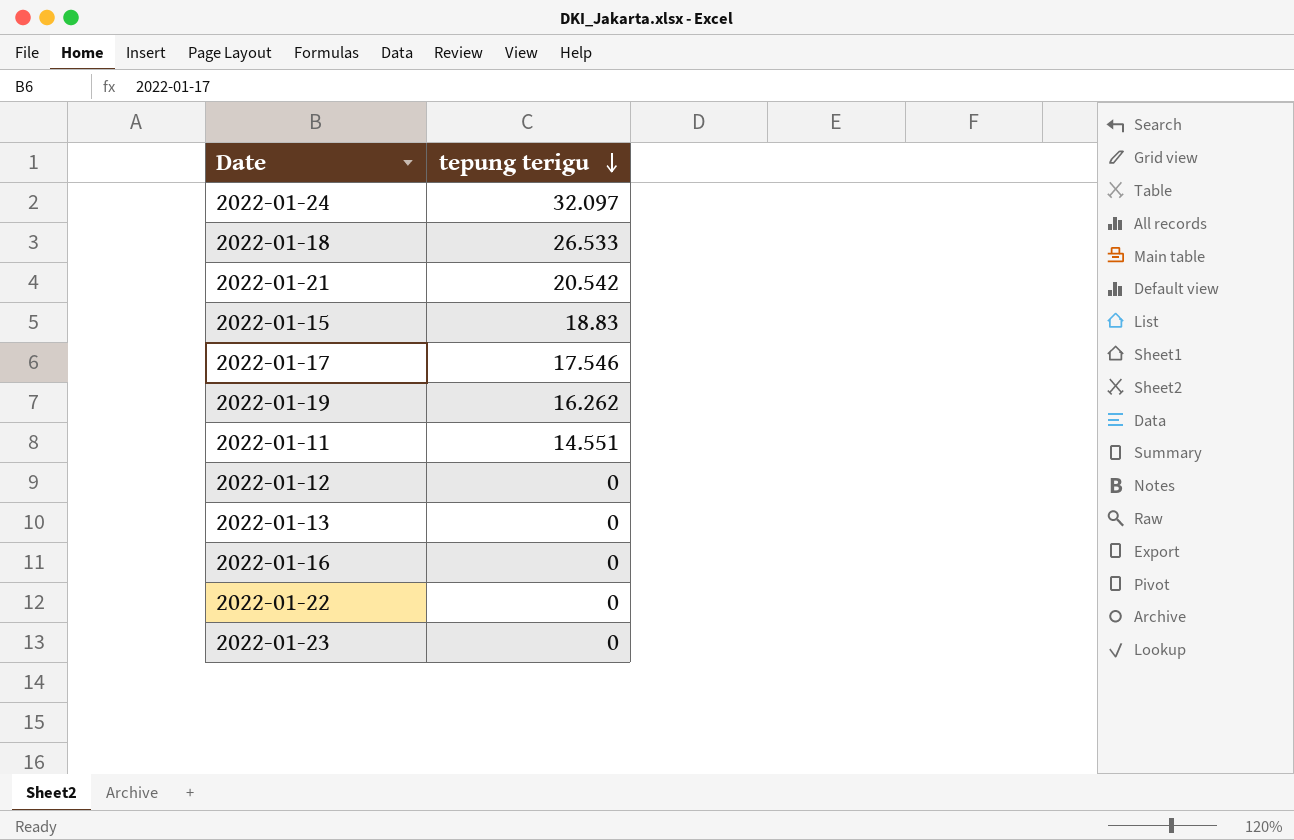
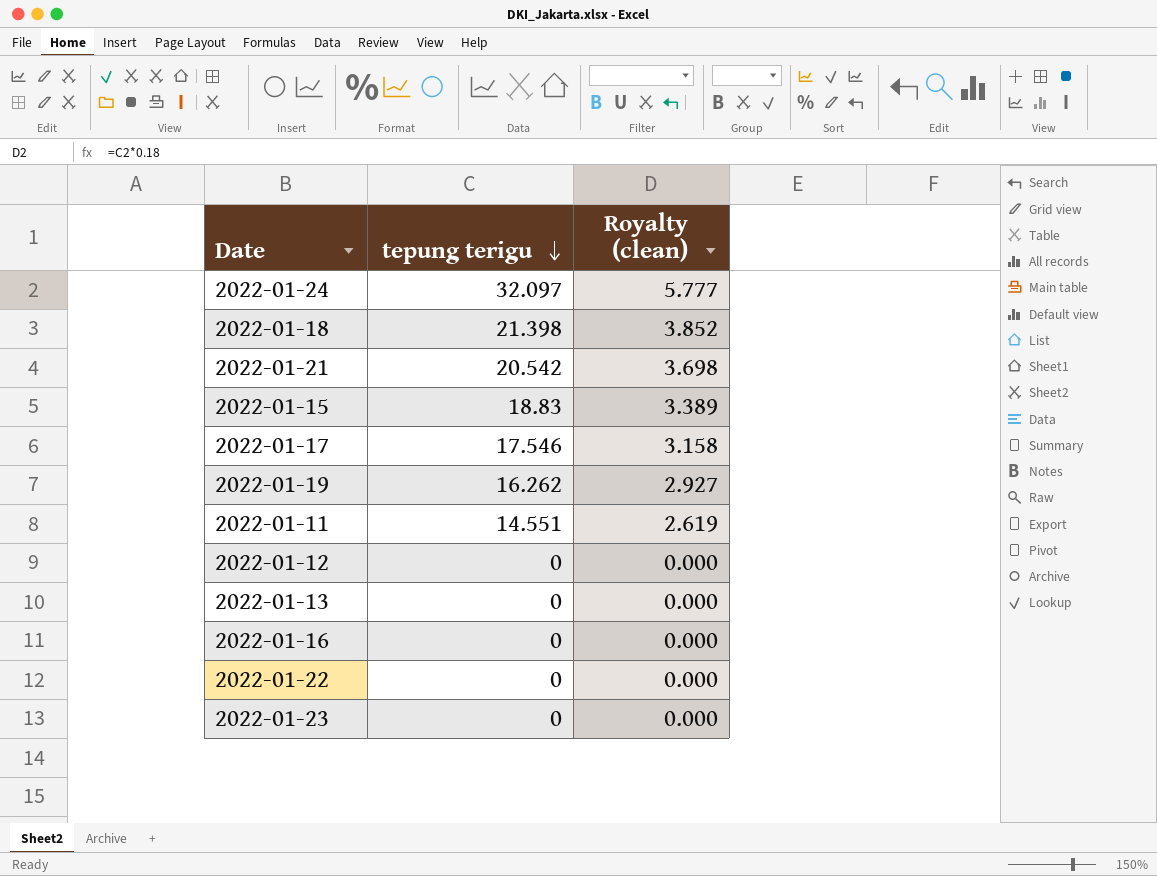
column Royalty (clean) | formula: none -> [tepung terigu] * 0.18
2022-01-18 | tepung terigu: 26.533 -> 21.398

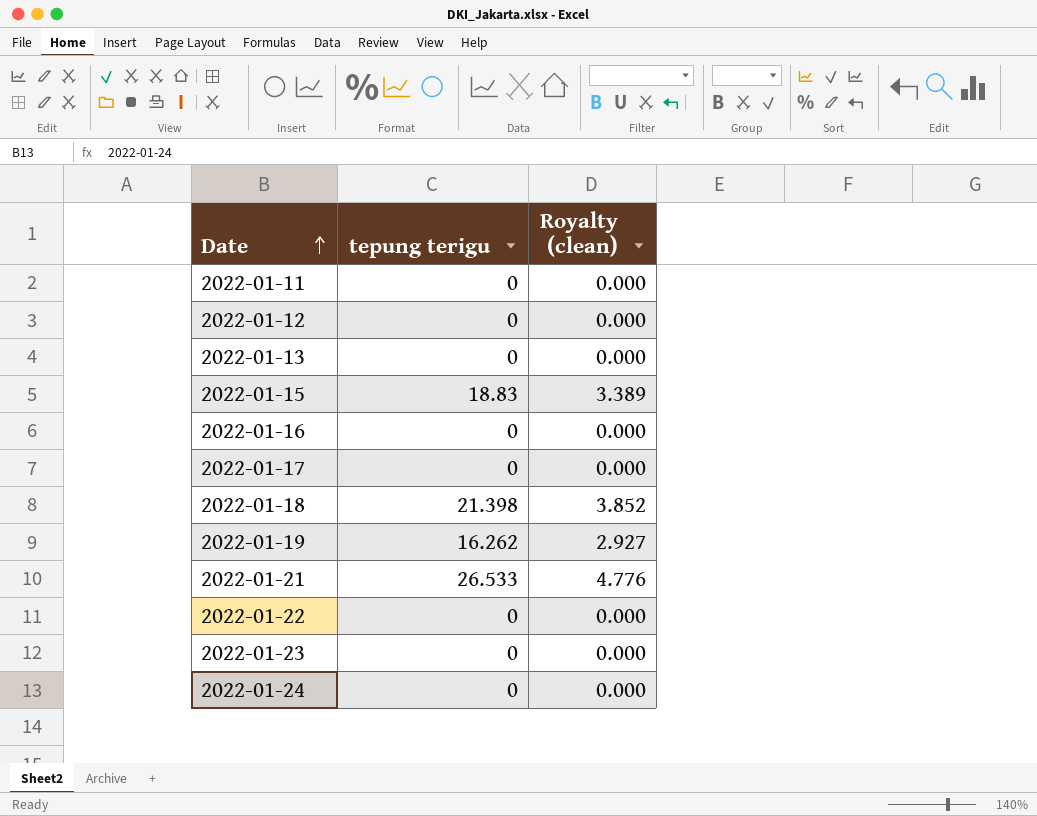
row order: tepung terigu descending -> Date ascending
2022-01-11 | tepung terigu: 14.551 -> 0
2022-01-11 | Royalty (clean): 2.619 -> 0.000
2022-01-17 | tepung terigu: 17.546 -> 0
2022-01-17 | Royalty (clean): 3.158 -> 0.000
2022-01-21 | tepung terigu: 20.542 -> 26.533
2022-01-21 | Royalty (clean): 3.698 -> 4.776
2022-01-24 | tepung terigu: 32.097 -> 0
2022-01-24 | Royalty (clean): 5.777 -> 0.000

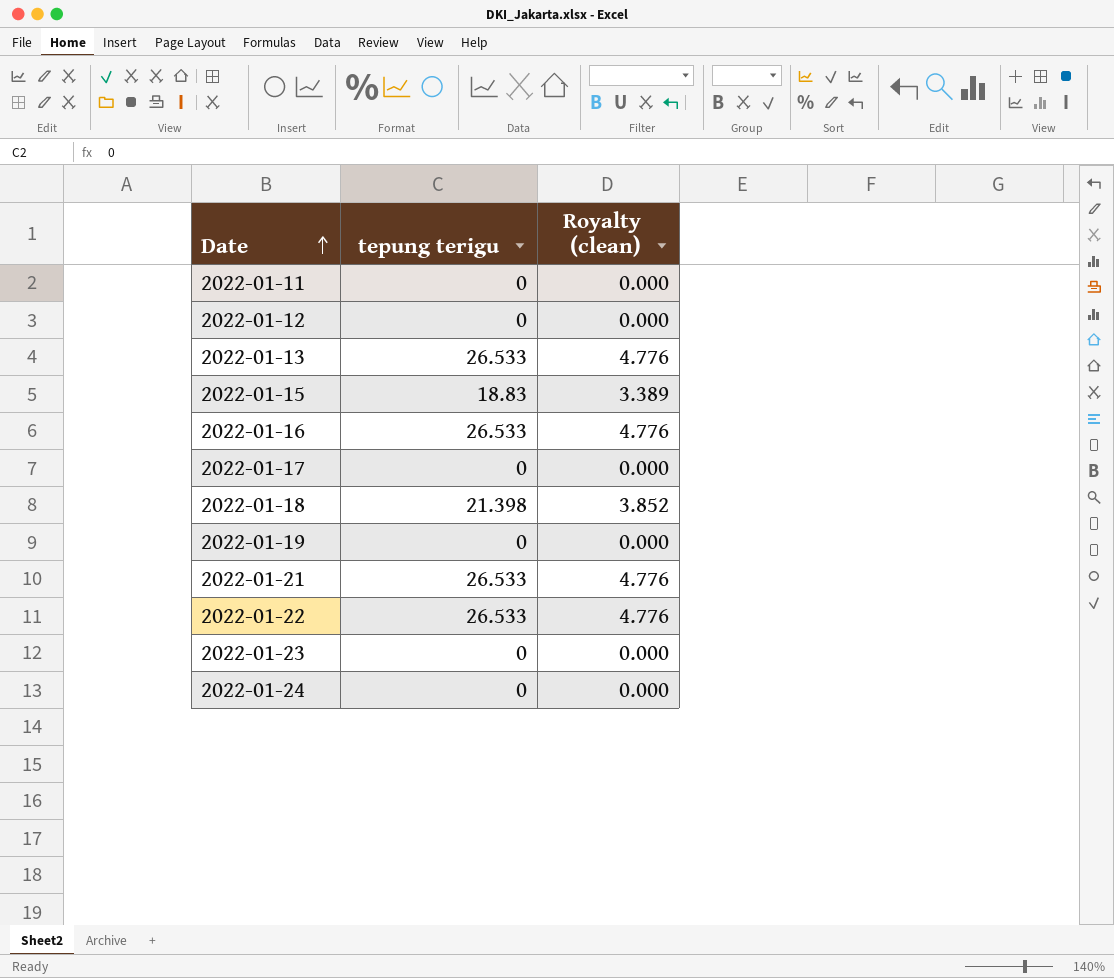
2022-01-13 | tepung terigu: 0 -> 26.533
2022-01-13 | Royalty (clean): 0.000 -> 4.776
2022-01-16 | tepung terigu: 0 -> 26.533
2022-01-16 | Royalty (clean): 0.000 -> 4.776
2022-01-19 | tepung terigu: 16.262 -> 0
2022-01-19 | Royalty (clean): 2.927 -> 0.000
2022-01-22 | tepung terigu: 0 -> 26.533
2022-01-22 | Royalty (clean): 0.000 -> 4.776

